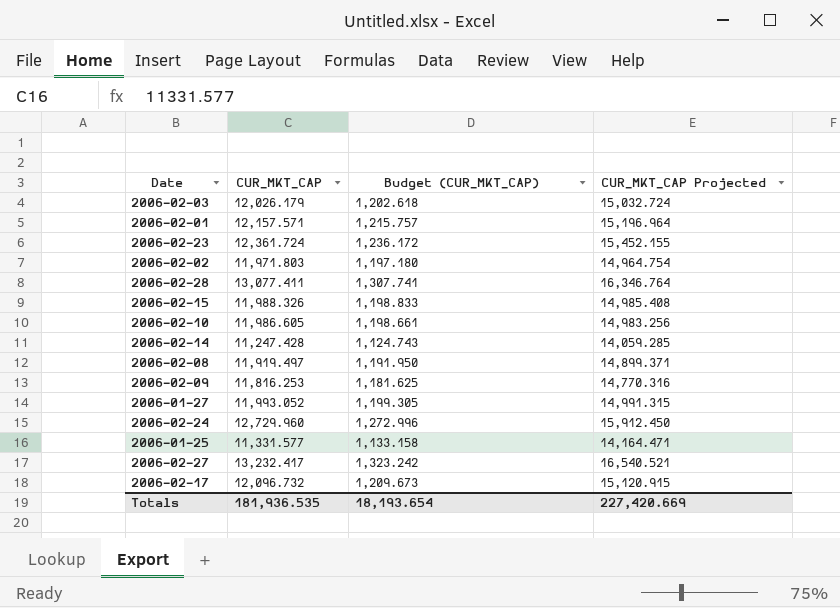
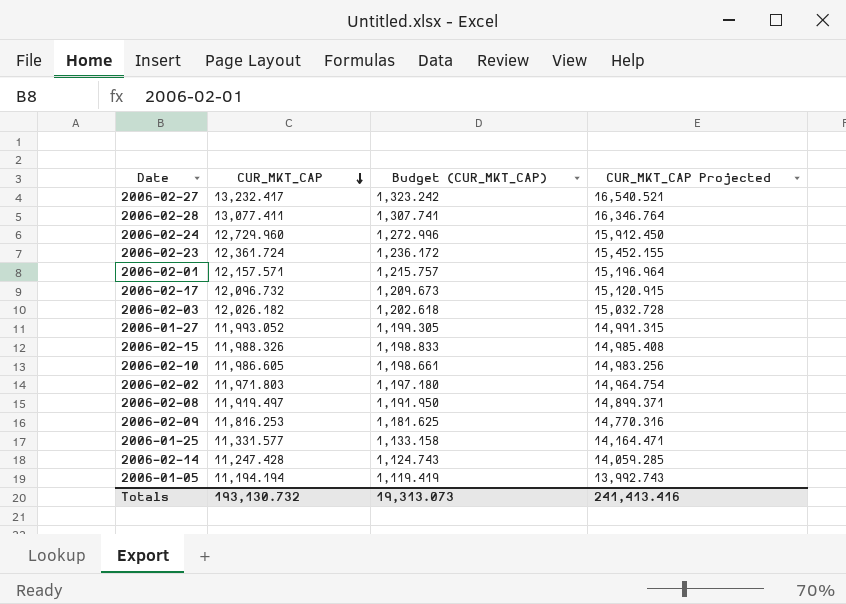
row order: none -> CUR_MKT_CAP descending
2006-02-03 | CUR_MKT_CAP: 12,026.179 -> 12,026.182
2006-02-03 | CUR_MKT_CAP Projected: 15,032.724 -> 15,032.728
row 2006-01-05: none -> 11,194.194 | 1,119.419 | 13,992.743
Totals | CUR_MKT_CAP: 181,936.535 -> 193,130.732
Totals | Budget (CUR_MKT_CAP): 18,193.654 -> 19,313.073
Totals | CUR_MKT_CAP Projected: 227,420.669 -> 241,413.416

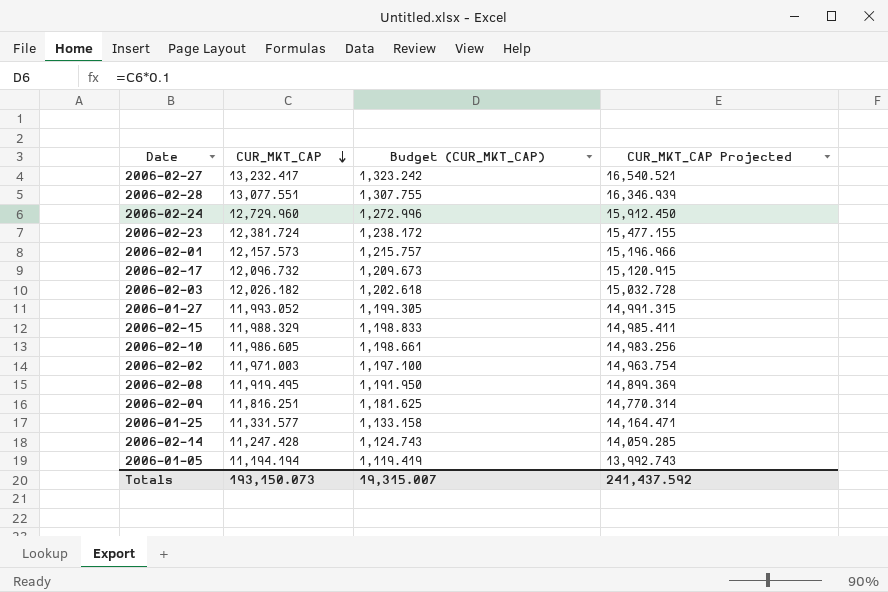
2006-02-28 | CUR_MKT_CAP: 13,077.411 -> 13,077.551
2006-02-28 | Budget (CUR_MKT_CAP): 1,307.741 -> 1,307.755
2006-02-28 | CUR_MKT_CAP Projected: 16,346.764 -> 16,346.939
2006-02-23 | CUR_MKT_CAP: 12,361.724 -> 12,381.724
2006-02-23 | Budget (CUR_MKT_CAP): 1,236.172 -> 1,238.172
2006-02-23 | CUR_MKT_CAP Projected: 15,452.155 -> 15,477.155
2006-02-01 | CUR_MKT_CAP: 12,157.571 -> 12,157.573
2006-02-01 | CUR_MKT_CAP Projected: 15,196.964 -> 15,196.966
2006-02-15 | CUR_MKT_CAP: 11,988.326 -> 11,988.329
2006-02-15 | CUR_MKT_CAP Projected: 14,985.408 -> 14,985.411
2006-02-02 | CUR_MKT_CAP: 11,971.803 -> 11,971.003
2006-02-02 | Budget (CUR_MKT_CAP): 1,197.180 -> 1,197.100
2006-02-02 | CUR_MKT_CAP Projected: 14,964.754 -> 14,963.754
2006-02-08 | CUR_MKT_CAP: 11,919.497 -> 11,919.495
2006-02-08 | CUR_MKT_CAP Projected: 14,899.371 -> 14,899.369
2006-02-09 | CUR_MKT_CAP: 11,816.253 -> 11,816.251
2006-02-09 | CUR_MKT_CAP Projected: 14,770.316 -> 14,770.314
Totals | CUR_MKT_CAP: 193,130.732 -> 193,150.073
Totals | Budget (CUR_MKT_CAP): 19,313.073 -> 19,315.007
Totals | CUR_MKT_CAP Projected: 241,413.416 -> 241,437.592

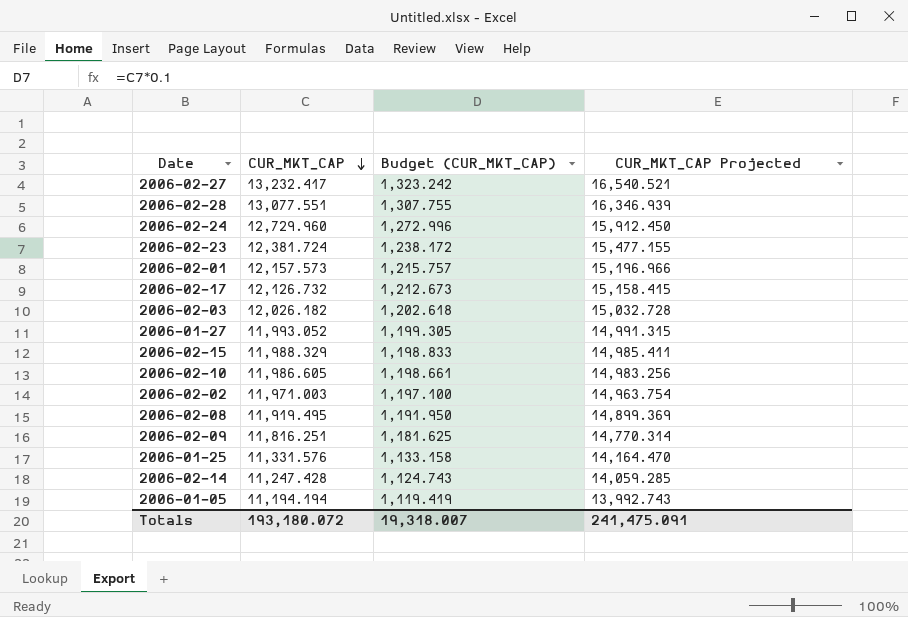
2006-02-17 | CUR_MKT_CAP: 12,096.732 -> 12,126.732
2006-02-17 | Budget (CUR_MKT_CAP): 1,209.673 -> 1,212.673
2006-02-17 | CUR_MKT_CAP Projected: 15,120.915 -> 15,158.415
2006-01-25 | CUR_MKT_CAP: 11,331.577 -> 11,331.576
2006-01-25 | CUR_MKT_CAP Projected: 14,164.471 -> 14,164.470
Totals | CUR_MKT_CAP: 193,150.073 -> 193,180.072
Totals | Budget (CUR_MKT_CAP): 19,315.007 -> 19,318.007
Totals | CUR_MKT_CAP Projected: 241,437.592 -> 241,475.091

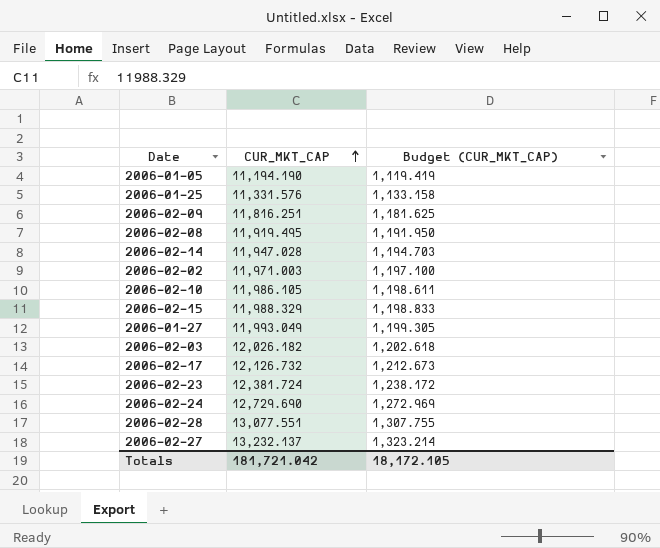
row order: CUR_MKT_CAP descending -> CUR_MKT_CAP ascending
column CUR_MKT_CAP Projected | formula: [CUR_MKT_CAP] * 1.25 -> none
row 2006-02-01: 12,157.573 | 1,215.757 | 15,196.966 -> none
2006-01-05 | CUR_MKT_CAP: 11,194.194 -> 11,194.190
2006-02-14 | CUR_MKT_CAP: 11,247.428 -> 11,947.028
2006-02-14 | Budget (CUR_MKT_CAP): 1,124.743 -> 1,194.703
2006-02-10 | CUR_MKT_CAP: 11,986.605 -> 11,986.105
2006-02-10 | Budget (CUR_MKT_CAP): 1,198.661 -> 1,198.611
2006-01-27 | CUR_MKT_CAP: 11,993.052 -> 11,993.049
2006-02-24 | CUR_MKT_CAP: 12,729.960 -> 12,729.690
2006-02-24 | Budget (CUR_MKT_CAP): 1,272.996 -> 1,272.969
2006-02-27 | CUR_MKT_CAP: 13,232.417 -> 13,232.137
2006-02-27 | Budget (CUR_MKT_CAP): 1,323.242 -> 1,323.214
Totals | CUR_MKT_CAP: 193,180.072 -> 181,721.042
Totals | Budget (CUR_MKT_CAP): 19,318.007 -> 18,172.105

